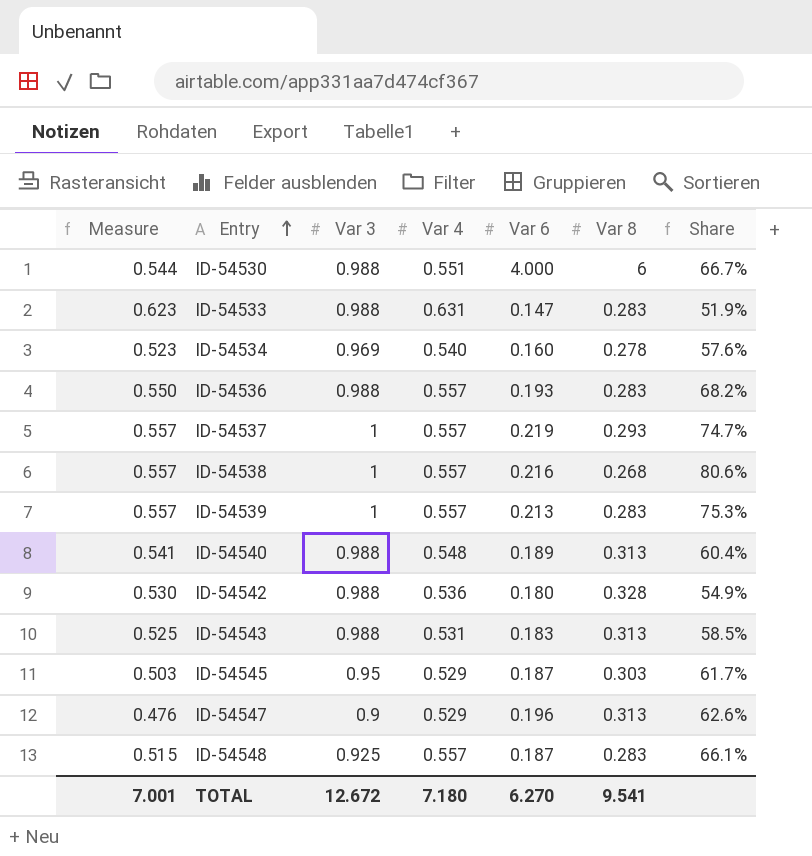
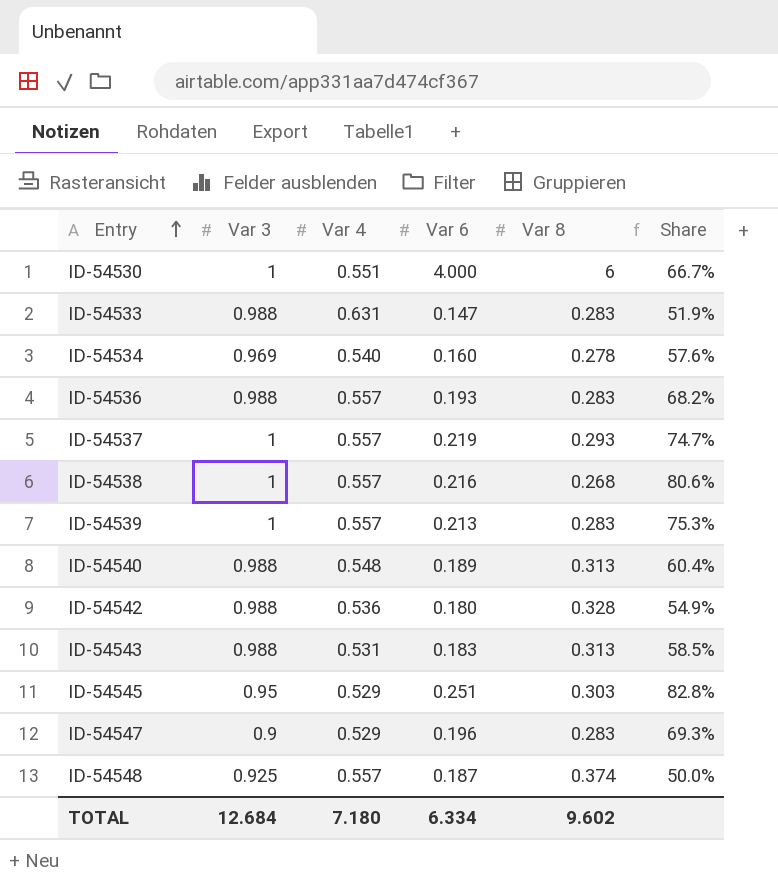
column Measure | formula: [Var 3] * [Var 4] -> none
ID-54530 | Var 3: 0.988 -> 1
ID-54545 | Var 6: 0.187 -> 0.251
ID-54545 | Share: 61.7% -> 82.8%
ID-54547 | Var 8: 0.313 -> 0.283
ID-54547 | Share: 62.6% -> 69.3%
ID-54548 | Var 8: 0.283 -> 0.374
ID-54548 | Share: 66.1% -> 50.0%
TOTAL | Var 3: 12.672 -> 12.684
TOTAL | Var 6: 6.270 -> 6.334
TOTAL | Var 8: 9.541 -> 9.602

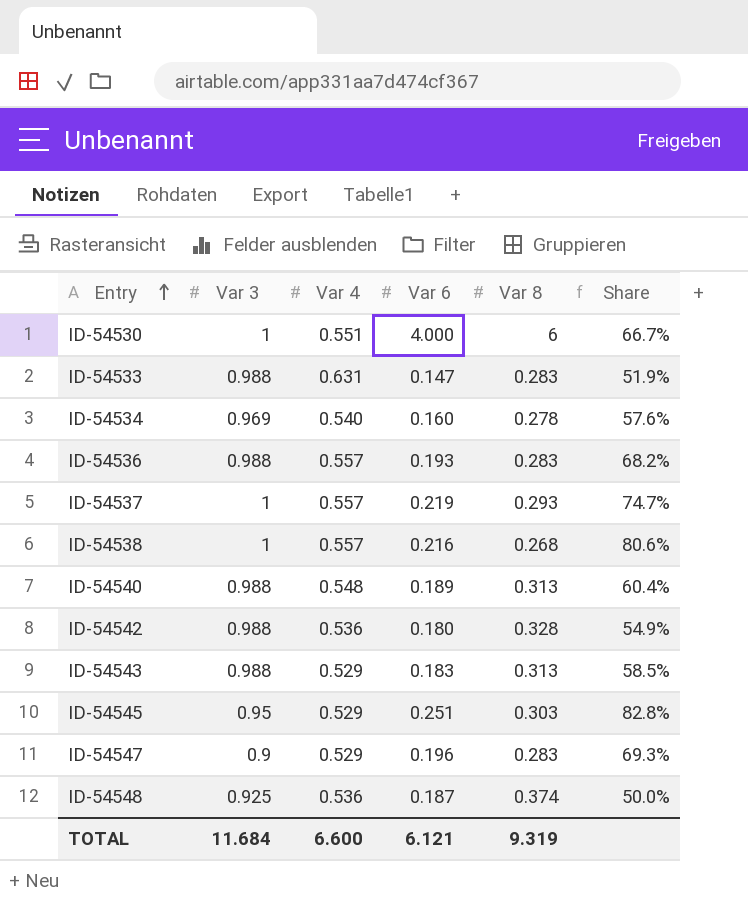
row ID-54539: 1 | 0.557 | 0.213 | 0.283 | 75.3% -> none
ID-54543 | Var 4: 0.531 -> 0.529
ID-54548 | Var 4: 0.557 -> 0.536
TOTAL | Var 3: 12.684 -> 11.684
TOTAL | Var 4: 7.180 -> 6.600
TOTAL | Var 6: 6.334 -> 6.121
TOTAL | Var 8: 9.602 -> 9.319

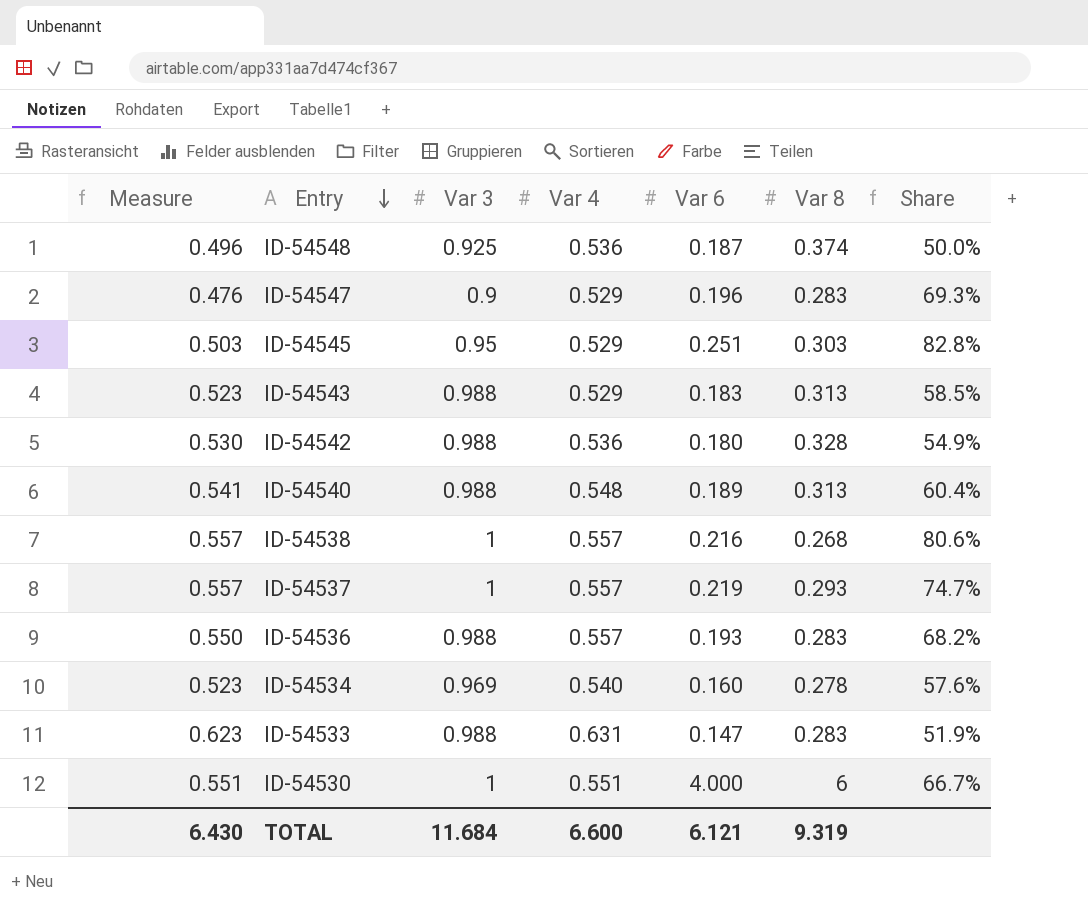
row order: Entry ascending -> Entry descending
column Measure | formula: none -> [Var 3] * [Var 4]

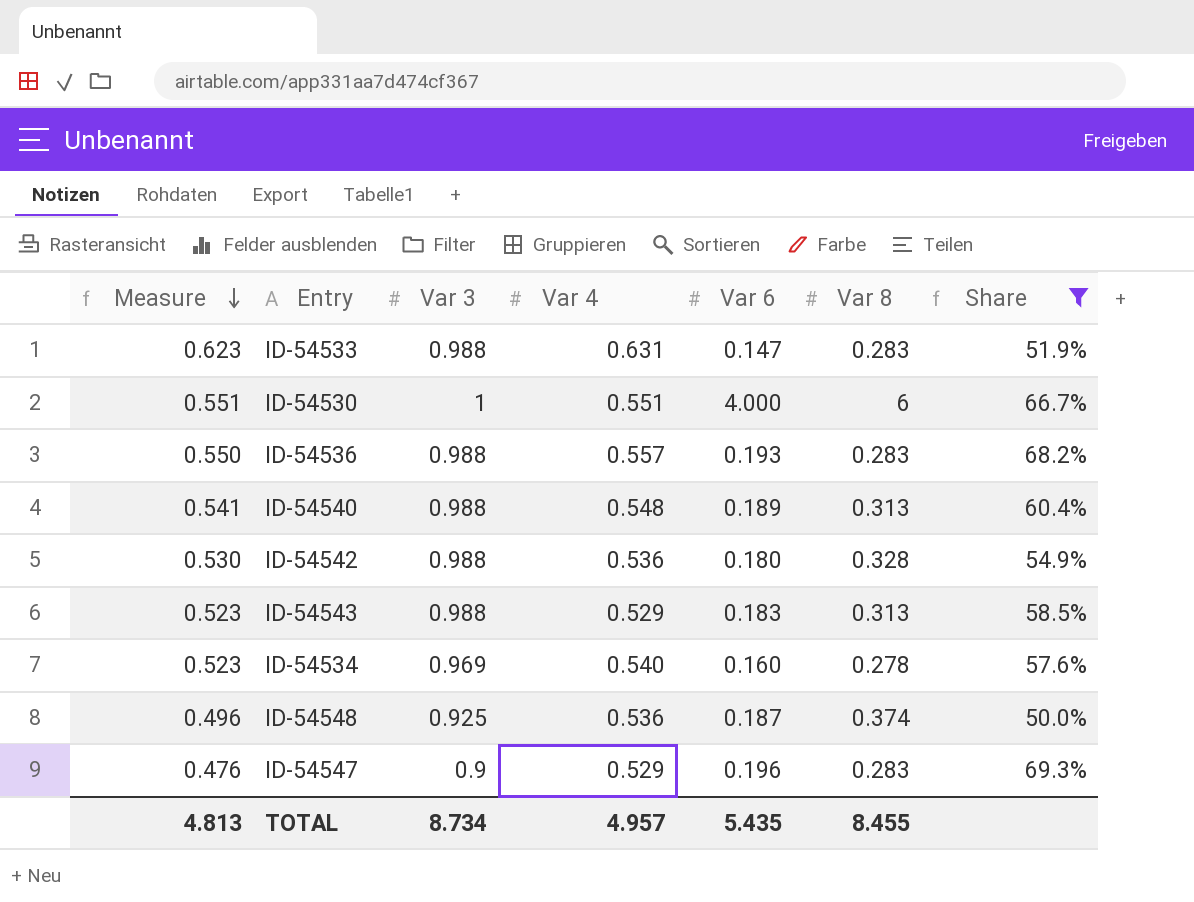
filter: none -> Share <= 69.3%
row order: Entry descending -> Measure descending
TOTAL | Measure: 6.430 -> 4.813
TOTAL | Var 3: 11.684 -> 8.734
TOTAL | Var 4: 6.600 -> 4.957
TOTAL | Var 6: 6.121 -> 5.435
TOTAL | Var 8: 9.319 -> 8.455

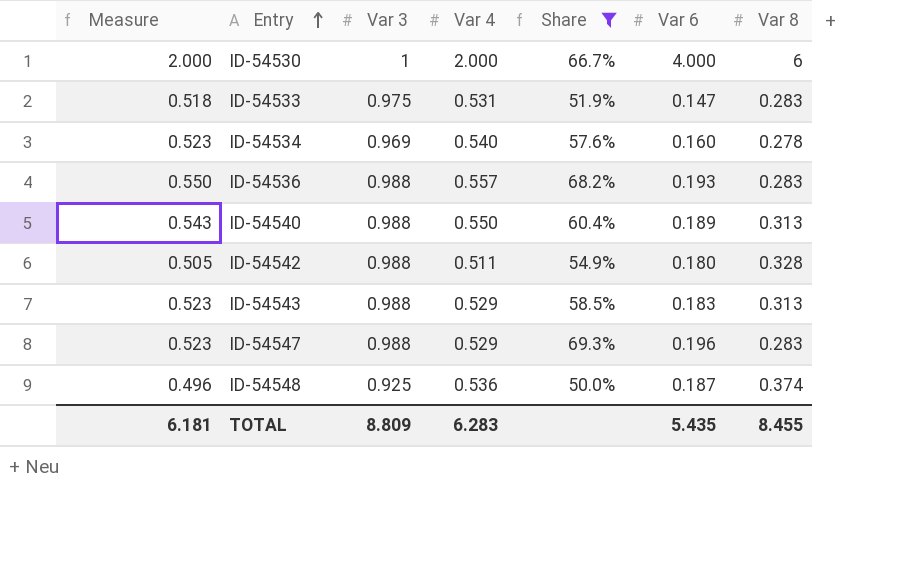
row order: Measure descending -> Entry ascending
column Share | position: 7 -> 5
ID-54530 | Measure: 0.551 -> 2.000
ID-54530 | Var 4: 0.551 -> 2.000
ID-54533 | Measure: 0.623 -> 0.518
ID-54533 | Var 3: 0.988 -> 0.975
ID-54533 | Var 4: 0.631 -> 0.531
ID-54540 | Measure: 0.541 -> 0.543
ID-54540 | Var 4: 0.548 -> 0.550
ID-54542 | Measure: 0.530 -> 0.505
ID-54542 | Var 4: 0.536 -> 0.511
ID-54547 | Measure: 0.476 -> 0.523
ID-54547 | Var 3: 0.9 -> 0.988
TOTAL | Measure: 4.813 -> 6.181
TOTAL | Var 3: 8.734 -> 8.809
TOTAL | Var 4: 4.957 -> 6.283

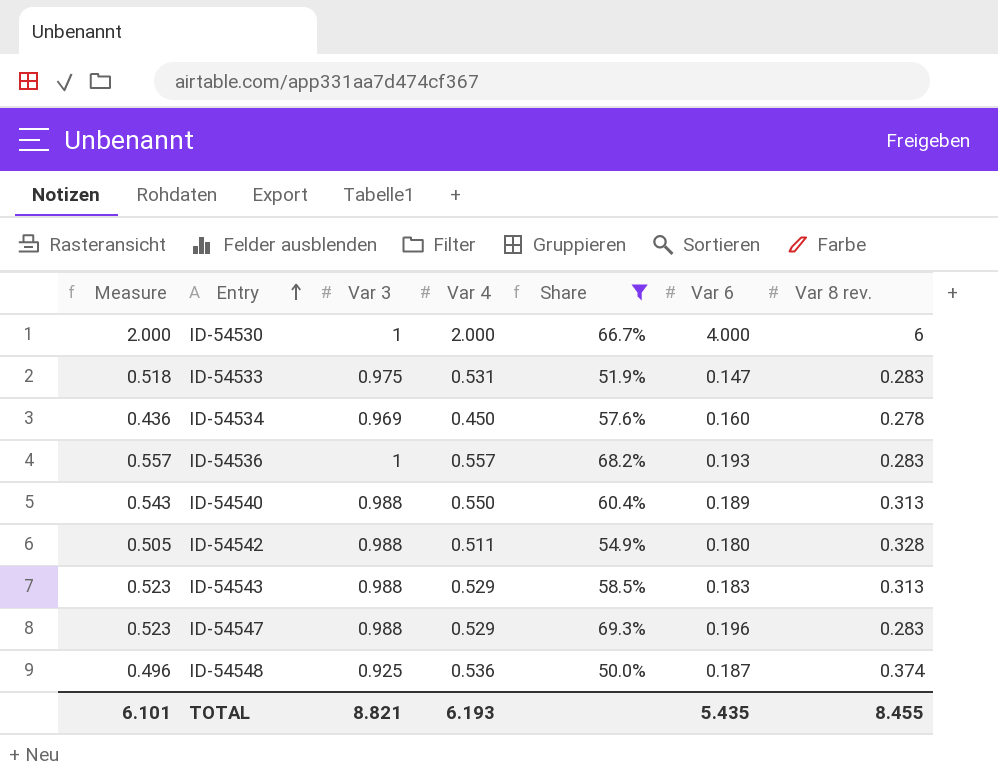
column name: Var 8 -> Var 8 rev.
ID-54534 | Measure: 0.523 -> 0.436
ID-54534 | Var 4: 0.540 -> 0.450
ID-54536 | Measure: 0.550 -> 0.557
ID-54536 | Var 3: 0.988 -> 1
TOTAL | Measure: 6.181 -> 6.101
TOTAL | Var 3: 8.809 -> 8.821
TOTAL | Var 4: 6.283 -> 6.193

